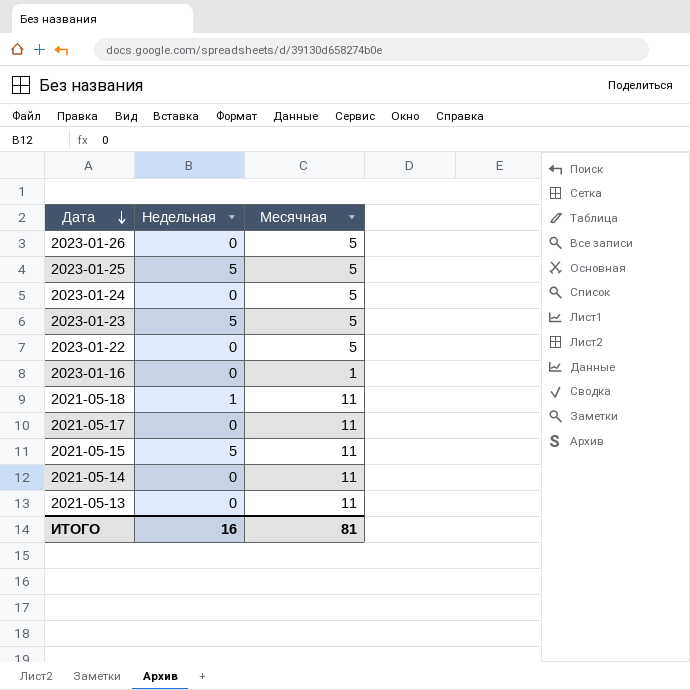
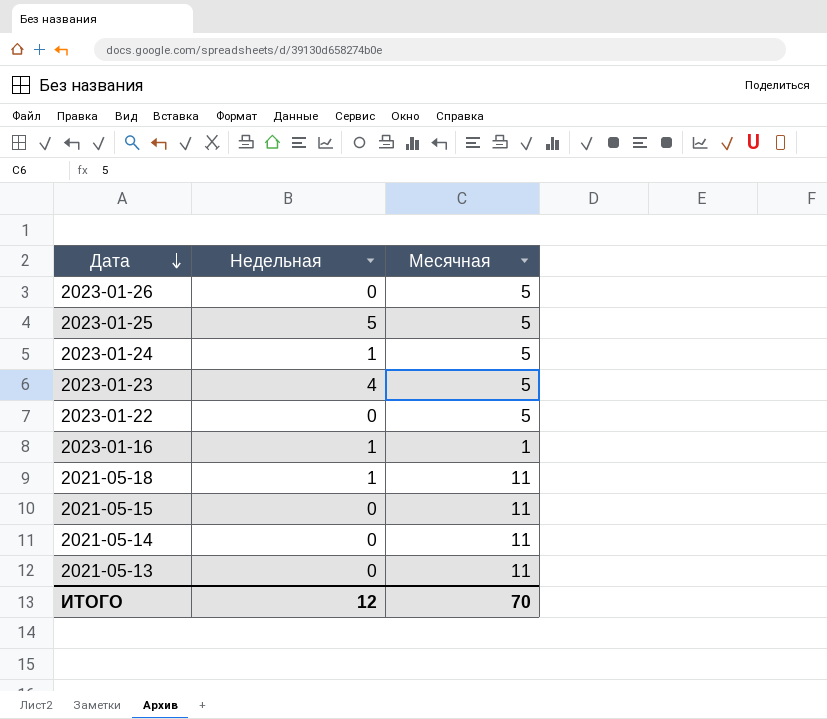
row 2021-05-17: 0 | 11 -> none
2023-01-24 | Недельная: 0 -> 1
2023-01-23 | Недельная: 5 -> 4
2023-01-16 | Недельная: 0 -> 1
2021-05-15 | Недельная: 5 -> 0
ИТОГО | Недельная: 16 -> 12
ИТОГО | Месячная: 81 -> 70

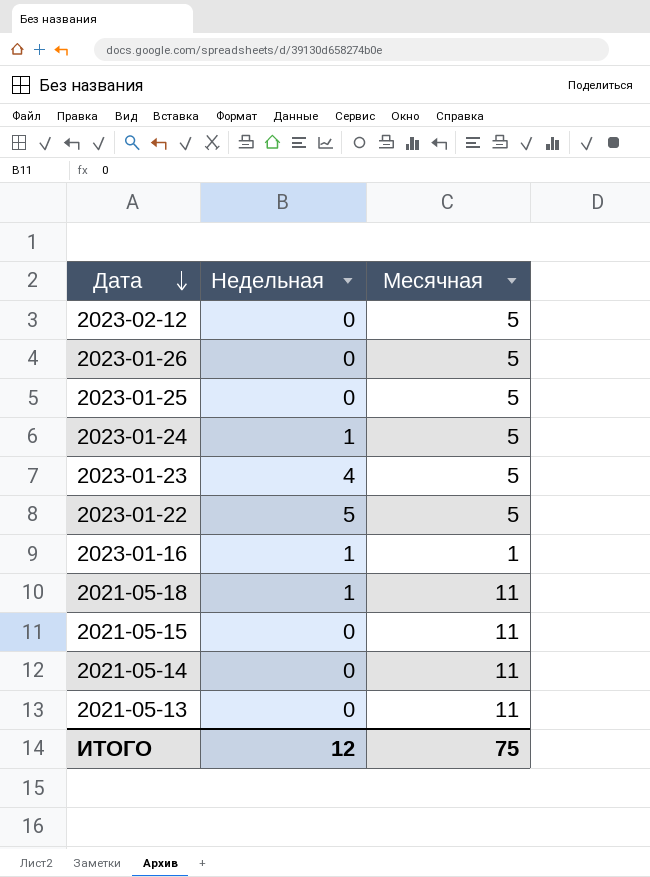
row 2023-02-12: none -> 0 | 5
2023-01-25 | Недельная: 5 -> 0
2023-01-22 | Недельная: 0 -> 5
ИТОГО | Месячная: 70 -> 75

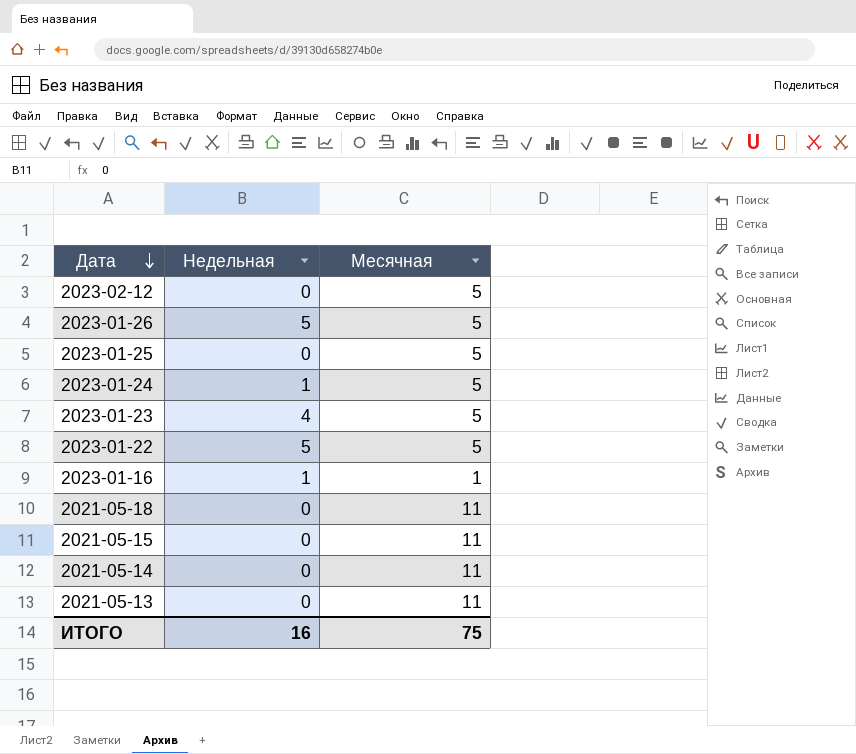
2023-01-26 | Недельная: 0 -> 5
2021-05-18 | Недельная: 1 -> 0
ИТОГО | Недельная: 12 -> 16

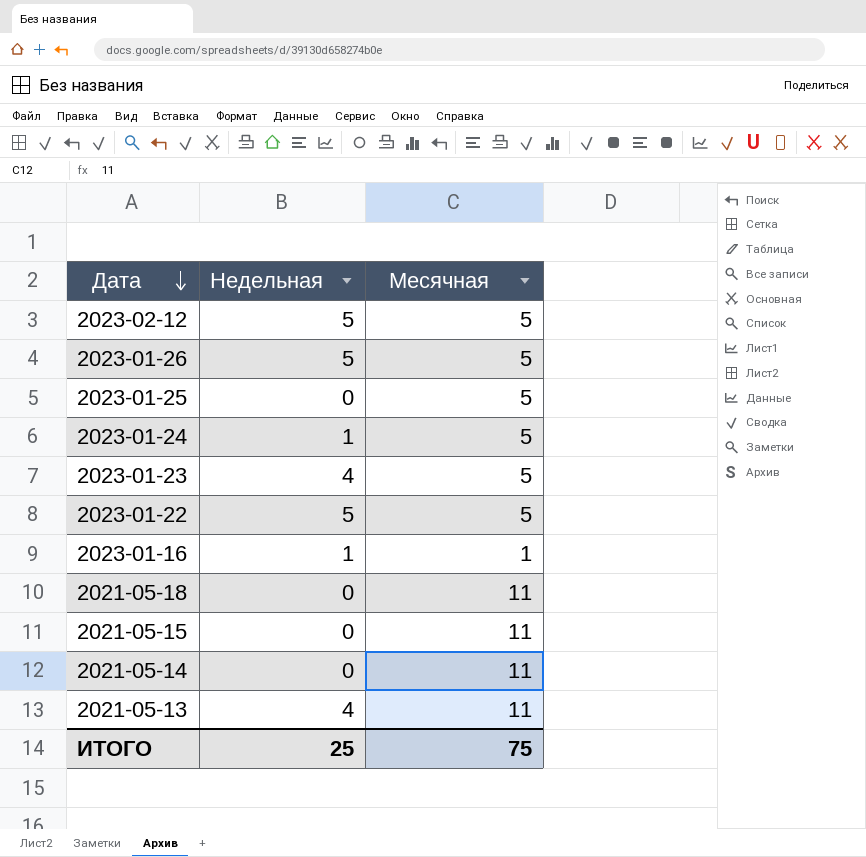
2023-02-12 | Недельная: 0 -> 5
2021-05-13 | Недельная: 0 -> 4
ИТОГО | Недельная: 16 -> 25

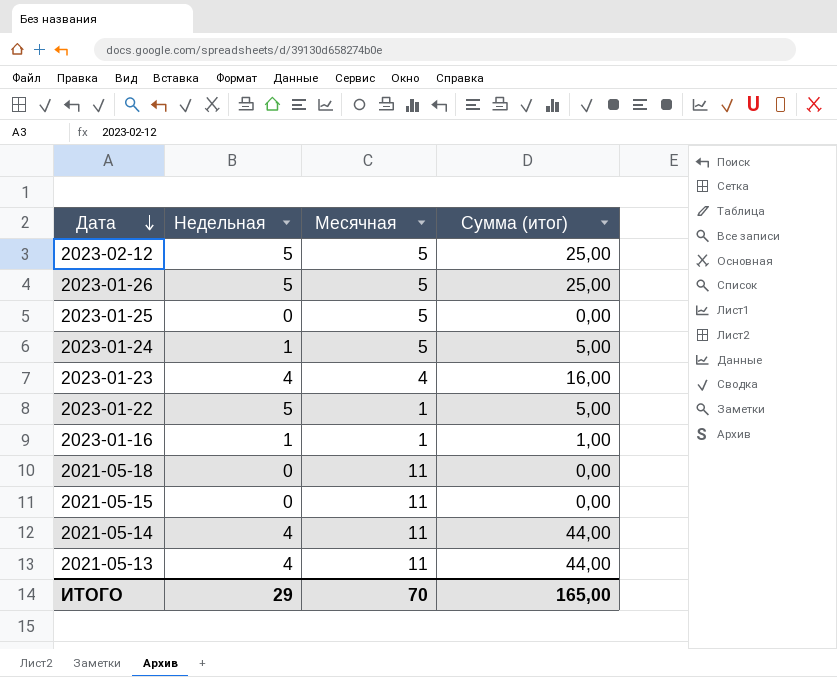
column Сумма (итог) | formula: none -> [Недельная] * [Месячная]
2023-01-23 | Месячная: 5 -> 4
2023-01-22 | Месячная: 5 -> 1
2021-05-14 | Недельная: 0 -> 4
ИТОГО | Недельная: 25 -> 29
ИТОГО | Месячная: 75 -> 70

